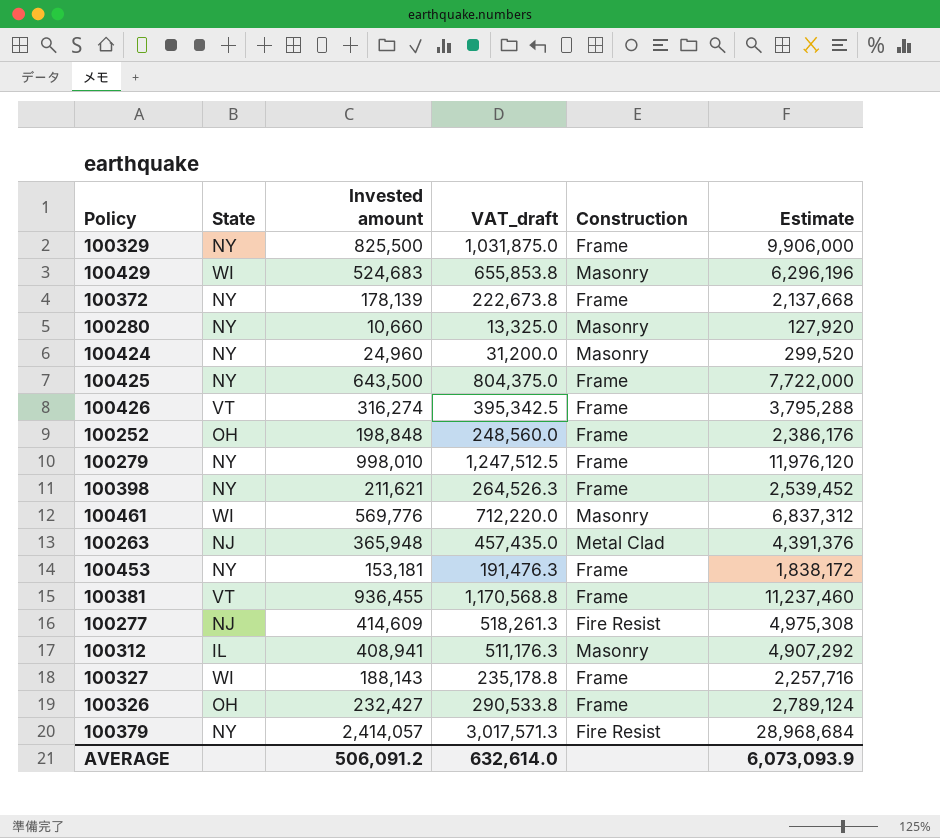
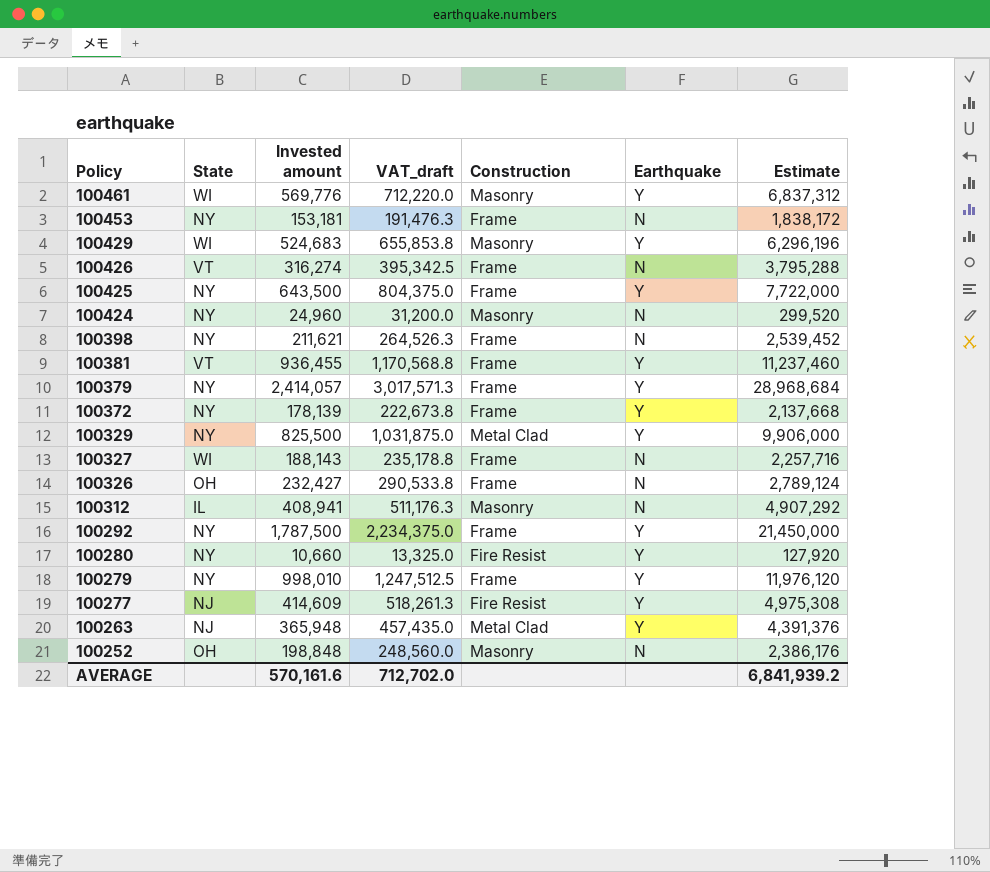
row order: none -> Policy descending
column Earthquake | position: none -> 6
100379 | Construction: Fire Resist -> Frame
100329 | Construction: Frame -> Metal Clad
row 100292: none -> NY | 1,787,500 | 2,234,375.0 | Frame | Y | 21,450,000
100280 | Construction: Masonry -> Fire Resist
100252 | Construction: Frame -> Masonry
AVERAGE | Invested amount: 506,091.2 -> 570,161.6
AVERAGE | VAT_draft: 632,614.0 -> 712,702.0
AVERAGE | Estimate: 6,073,093.9 -> 6,841,939.2

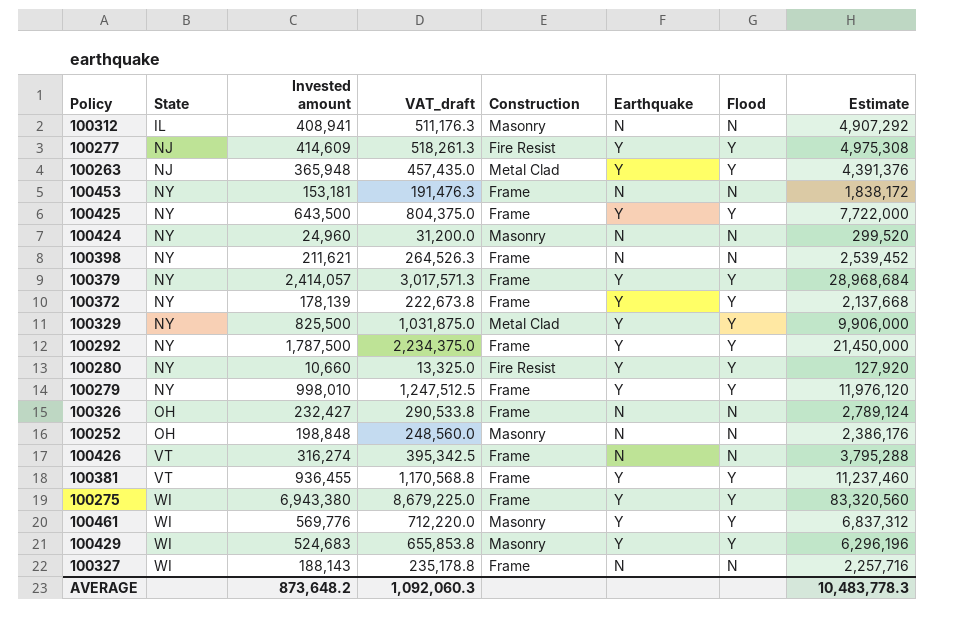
row order: Policy descending -> State ascending
column Flood | position: none -> 7
row 100275: none -> WI | 6,943,380 | 8,679,225.0 | Frame | Y | Y | 83,320,560
AVERAGE | Invested amount: 570,161.6 -> 873,648.2
AVERAGE | VAT_draft: 712,702.0 -> 1,092,060.3
AVERAGE | Estimate: 6,841,939.2 -> 10,483,778.3

